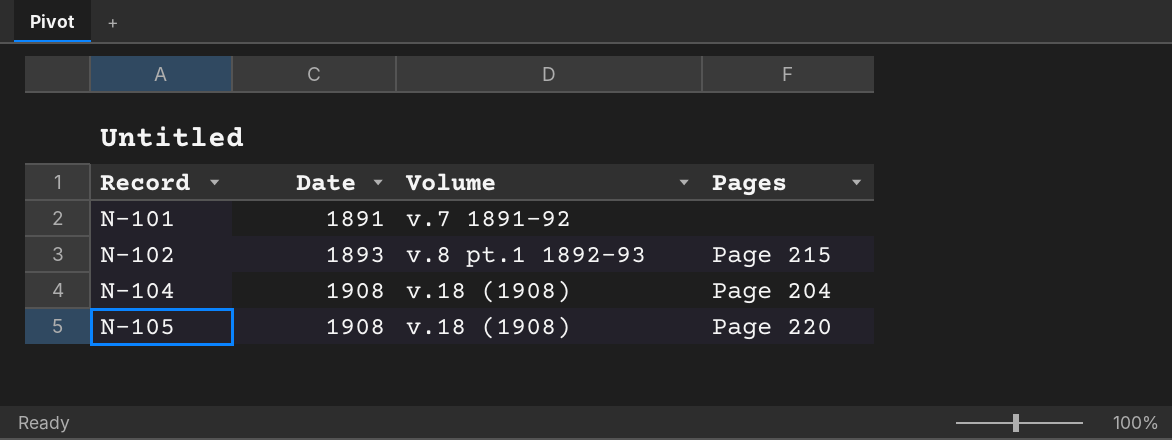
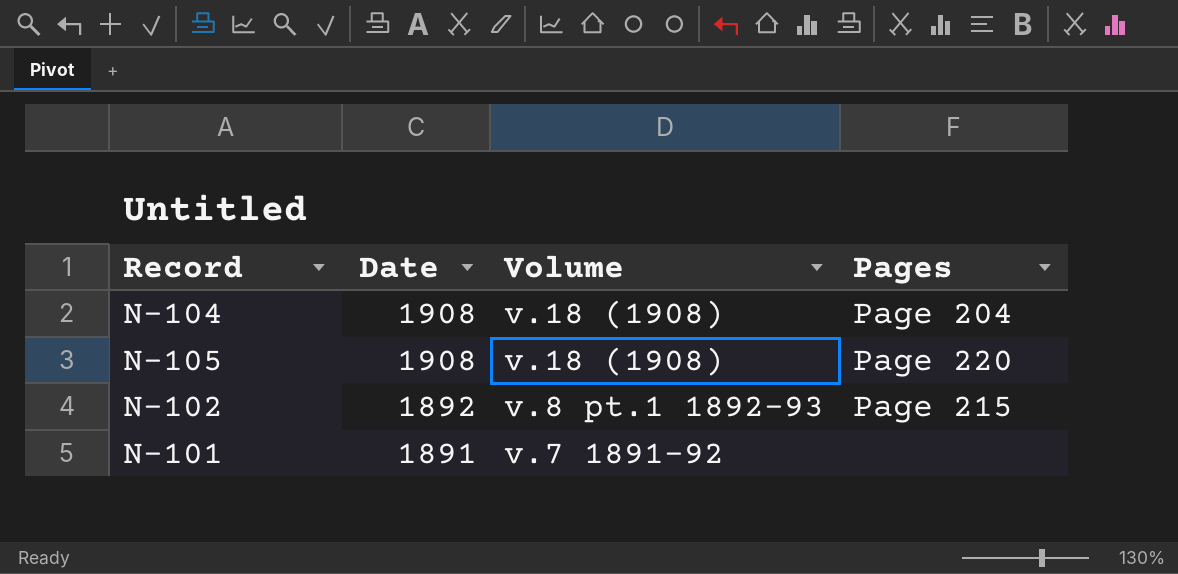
row order: Record ascending -> Date descending
N-102 | Date: 1893 -> 1892

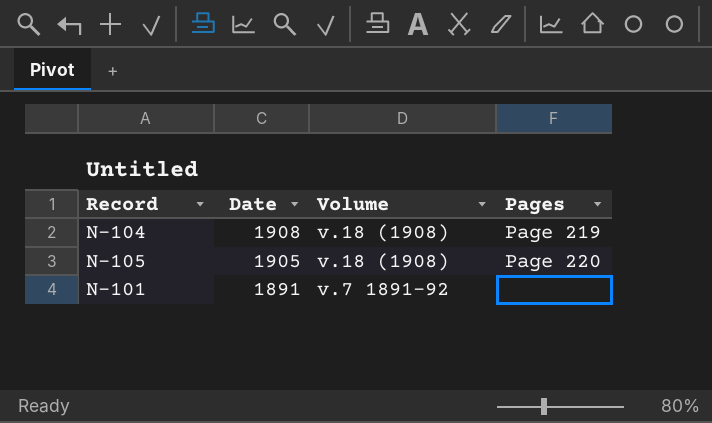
row N-102: 1892 | v.8 pt.1 1892-93 | Page 215 -> none
N-104 | Pages: Page 204 -> Page 219
N-105 | Date: 1908 -> 1905

